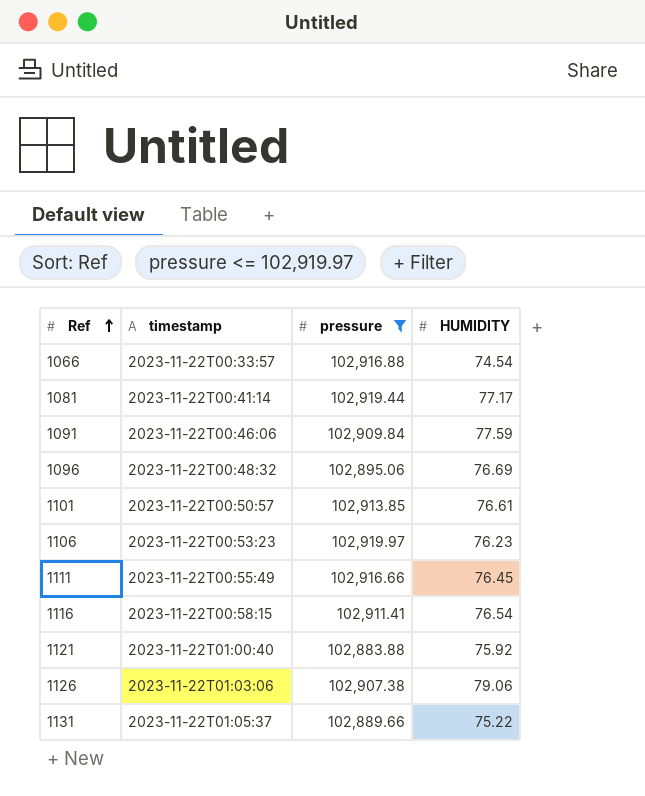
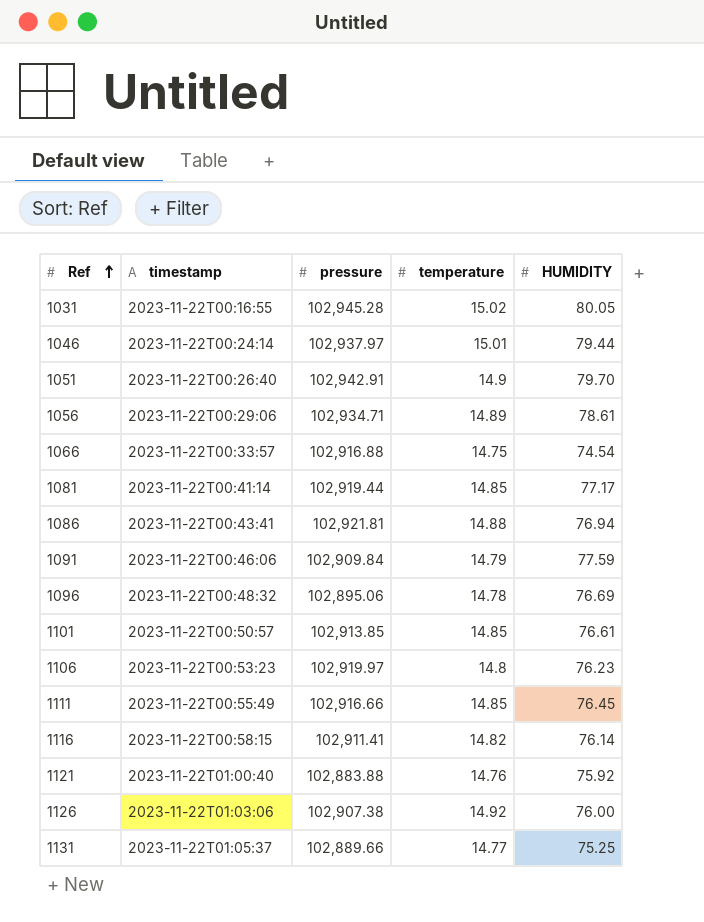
filter: pressure <= 102,919.97 -> none
column temperature | position: none -> 4
1116 | HUMIDITY: 76.54 -> 76.14
1126 | HUMIDITY: 79.06 -> 76.00
1131 | HUMIDITY: 75.22 -> 75.25

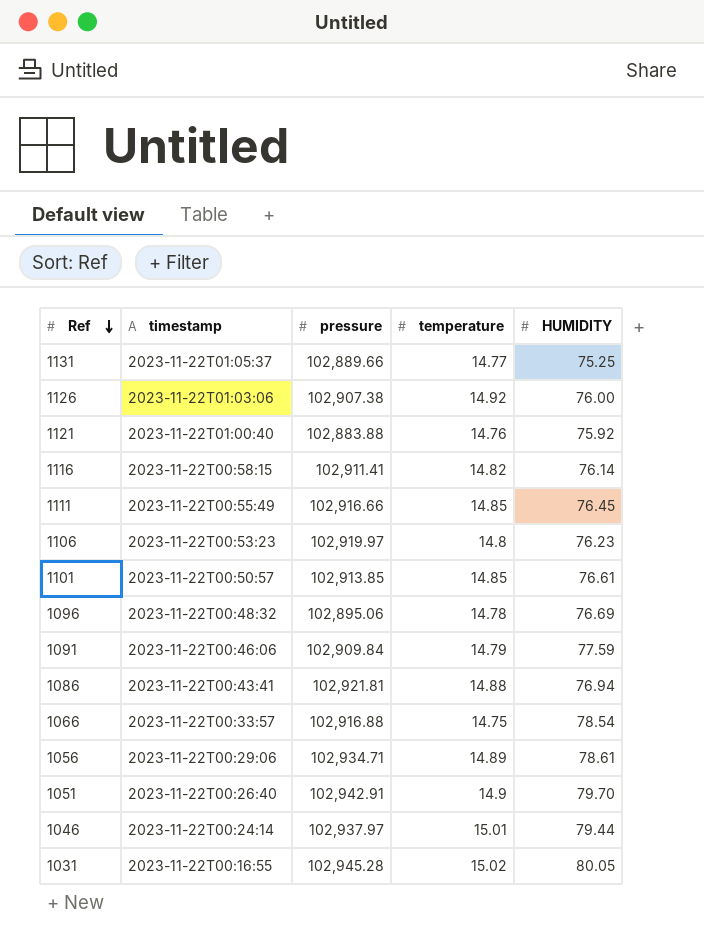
row order: Ref ascending -> Ref descending
row 1081: 2023-11-22T00:41:14 | 102,919.44 | 14.85 | 77.17 -> none
1066 | HUMIDITY: 74.54 -> 78.54

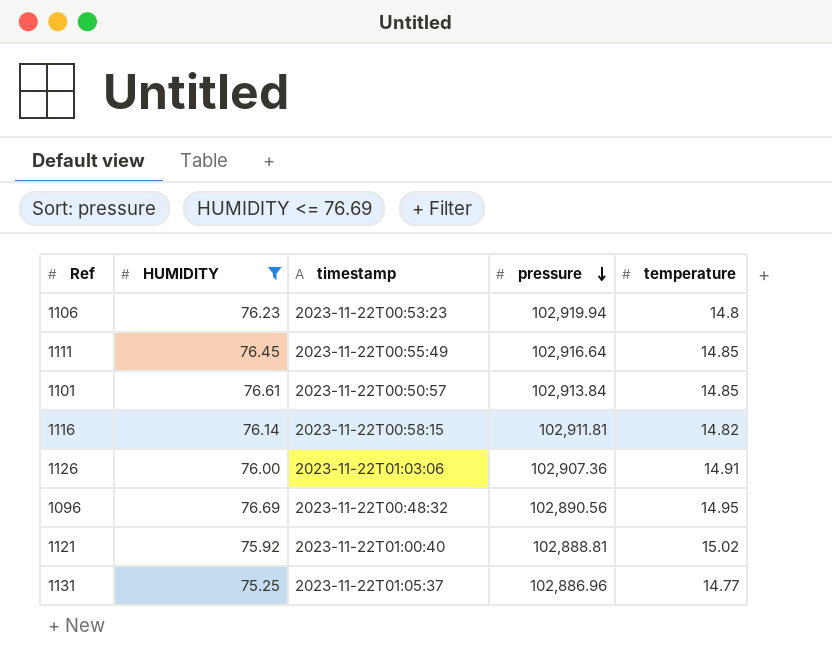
filter: none -> HUMIDITY <= 76.69
row order: Ref descending -> pressure descending
column HUMIDITY | position: 5 -> 2
1106 | pressure: 102,919.97 -> 102,919.94
1111 | pressure: 102,916.66 -> 102,916.64
1101 | pressure: 102,913.85 -> 102,913.84
1116 | pressure: 102,911.41 -> 102,911.81
1126 | pressure: 102,907.38 -> 102,907.36
1126 | temperature: 14.92 -> 14.91
1096 | pressure: 102,895.06 -> 102,890.56
1096 | temperature: 14.78 -> 14.95
1121 | pressure: 102,883.88 -> 102,888.81
1121 | temperature: 14.76 -> 15.02
1131 | pressure: 102,889.66 -> 102,886.96

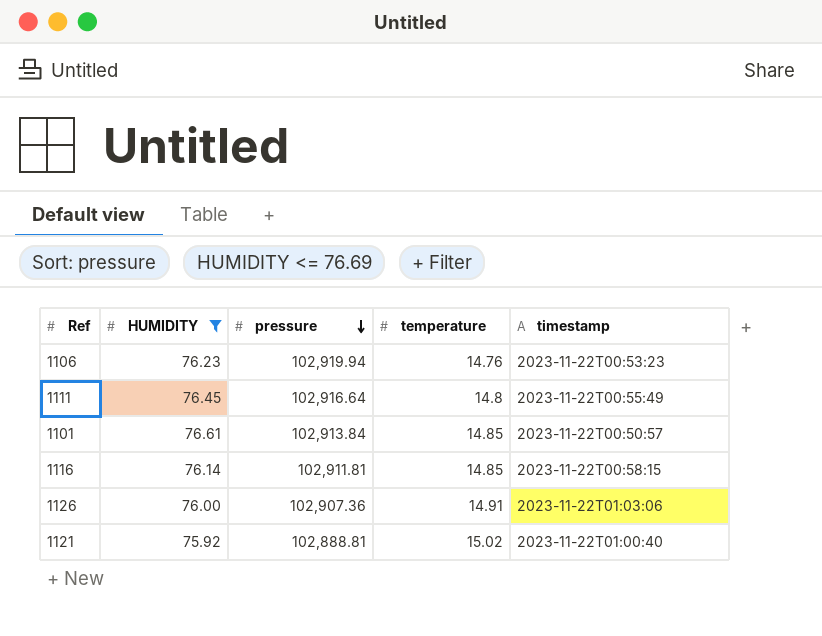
column timestamp | position: 3 -> 5
row 1096: 76.69 | 2023-11-22T00:48:32 | 102,890.56 | 14.95 -> none
row 1131: 75.25 | 2023-11-22T01:05:37 | 102,886.96 | 14.77 -> none
1106 | temperature: 14.8 -> 14.76
1111 | temperature: 14.85 -> 14.8
1116 | temperature: 14.82 -> 14.85

